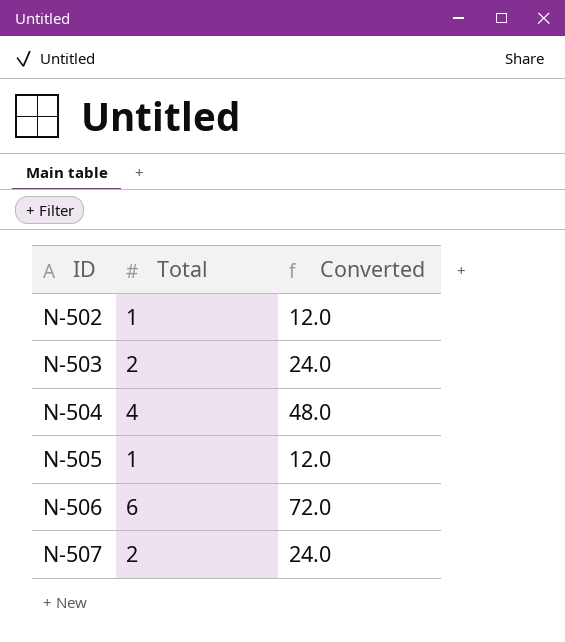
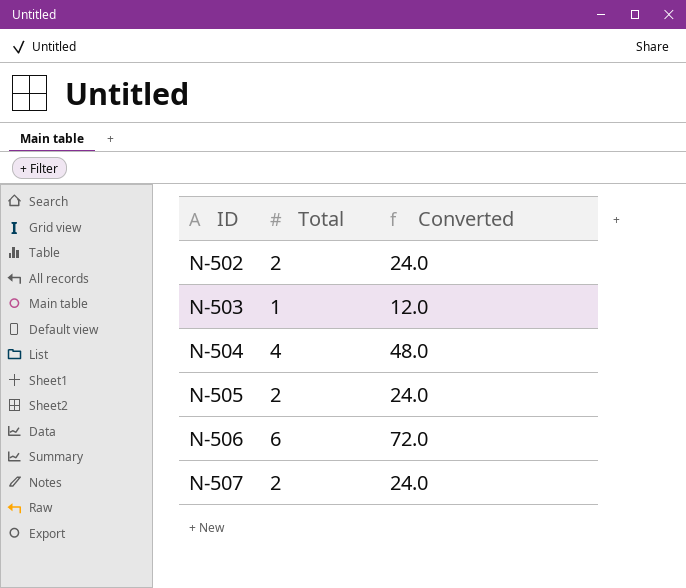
N-502 | Total: 1 -> 2
N-502 | Converted: 12.0 -> 24.0
N-503 | Total: 2 -> 1
N-503 | Converted: 24.0 -> 12.0
N-505 | Total: 1 -> 2
N-505 | Converted: 12.0 -> 24.0

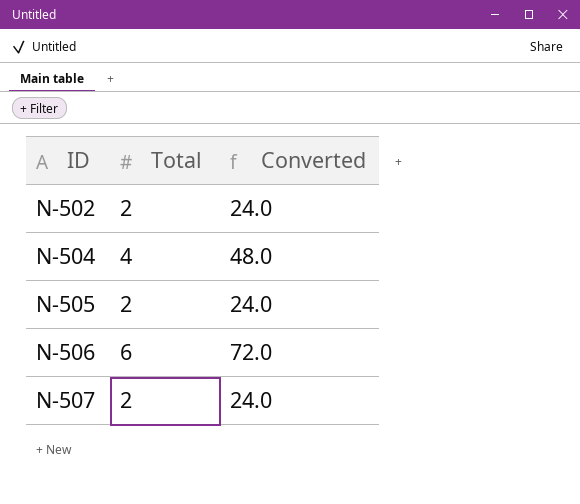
row N-503: 1 | 12.0 -> none

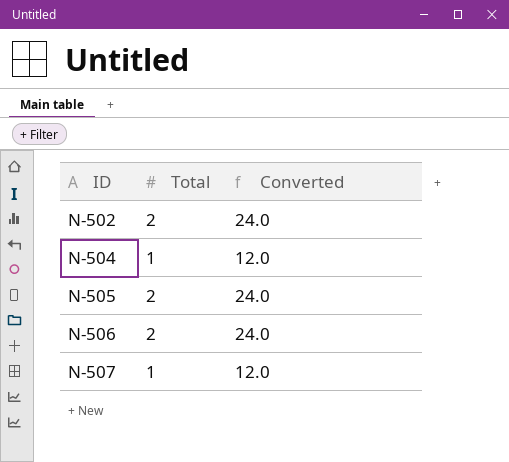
N-504 | Total: 4 -> 1
N-504 | Converted: 48.0 -> 12.0
N-506 | Total: 6 -> 2
N-506 | Converted: 72.0 -> 24.0
N-507 | Total: 2 -> 1
N-507 | Converted: 24.0 -> 12.0

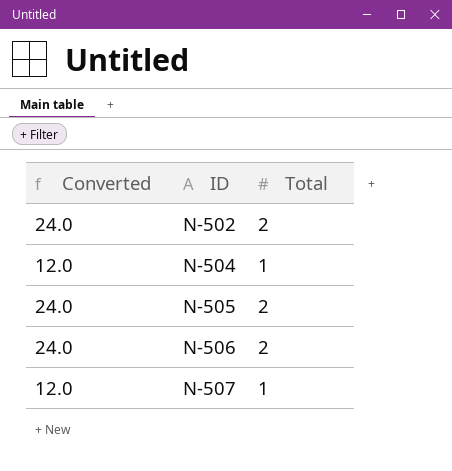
column Converted | position: 3 -> 1

